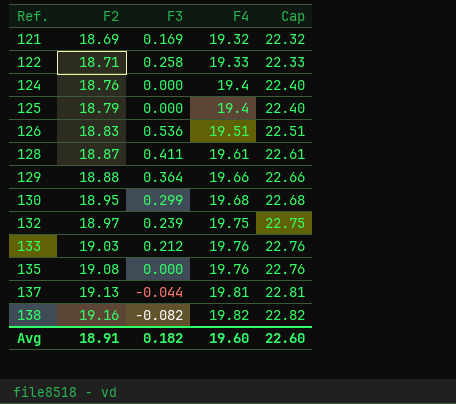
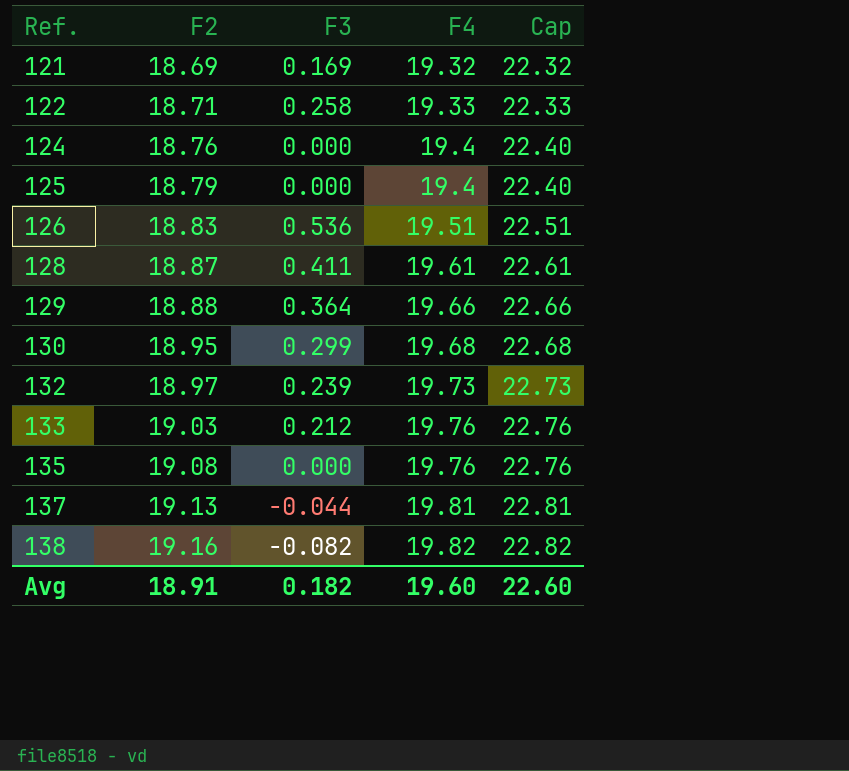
132 | F4: 19.75 -> 19.73
132 | Cap: 22.75 -> 22.73

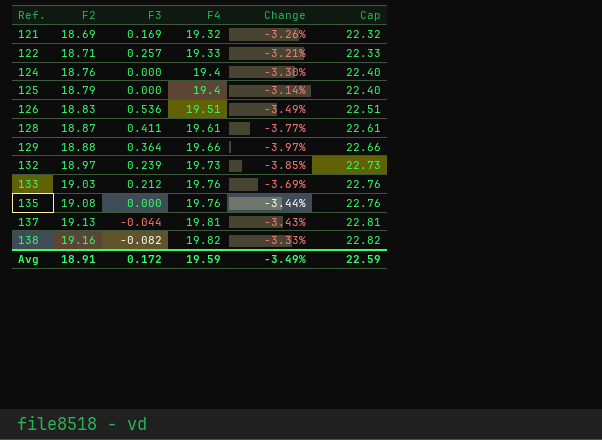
column Change | formula: none -> ([F2] - [F4]) / [F4]
row 130: 18.95 | 0.299 | 19.68 | 22.68 -> none
122 | F3: 0.258 -> 0.257
Avg | F3: 0.182 -> 0.172
Avg | F4: 19.60 -> 19.59
Avg | Cap: 22.60 -> 22.59

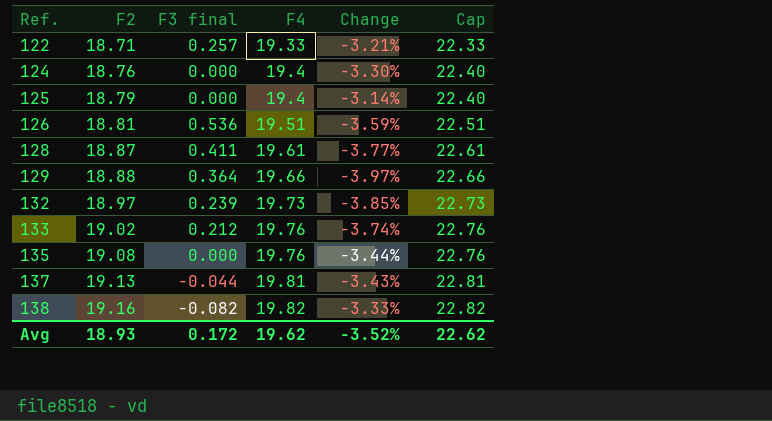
column name: F3 -> F3 final
row 121: 18.69 | 0.169 | 19.32 | -3.26% | 22.32 -> none
126 | F2: 18.83 -> 18.81
126 | Change: -3.49% -> -3.59%
133 | F2: 19.03 -> 19.02
133 | Change: -3.69% -> -3.74%
Avg | F2: 18.91 -> 18.93
Avg | F4: 19.59 -> 19.62
Avg | Change: -3.49% -> -3.52%
Avg | Cap: 22.59 -> 22.62

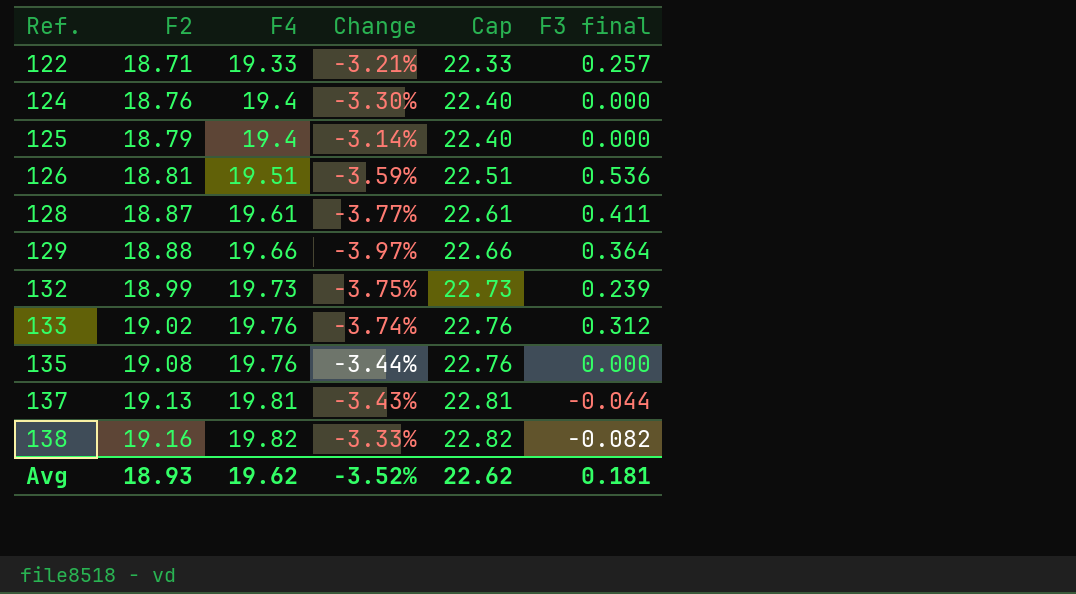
column F3 final | position: 3 -> 6
132 | F2: 18.97 -> 18.99
132 | Change: -3.85% -> -3.75%
133 | F3 final: 0.212 -> 0.312
Avg | F3 final: 0.172 -> 0.181

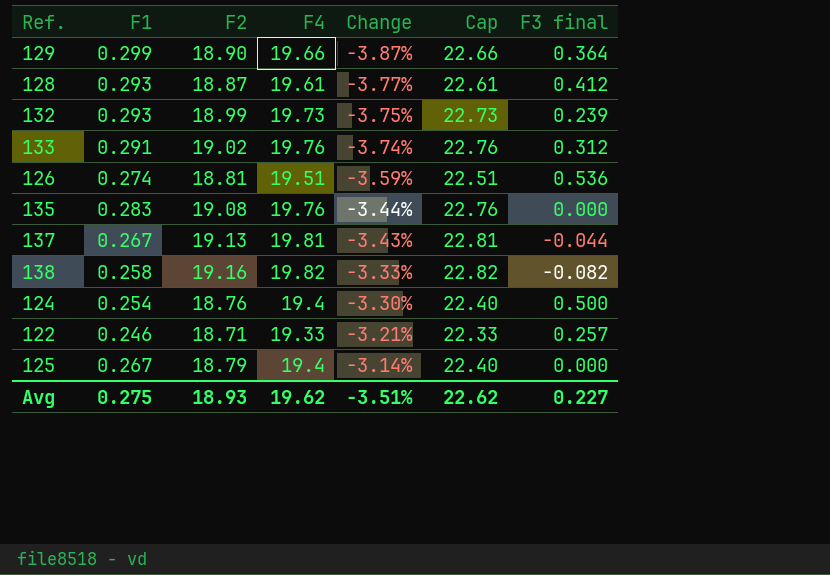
row order: Ref. ascending -> Change ascending
column F1 | position: none -> 2
129 | F2: 18.88 -> 18.90
129 | Change: -3.97% -> -3.87%
128 | F3 final: 0.411 -> 0.412
124 | F3 final: 0.000 -> 0.500
Avg | Change: -3.52% -> -3.51%
Avg | F3 final: 0.181 -> 0.227

